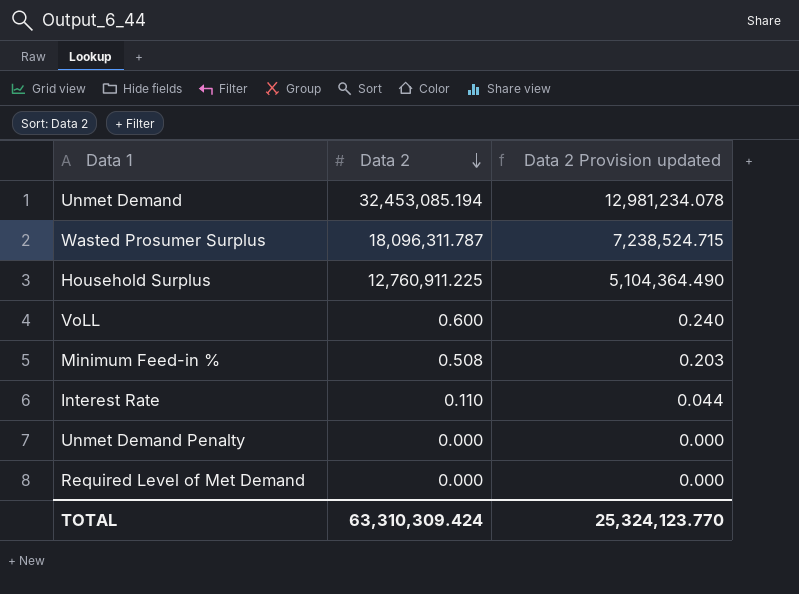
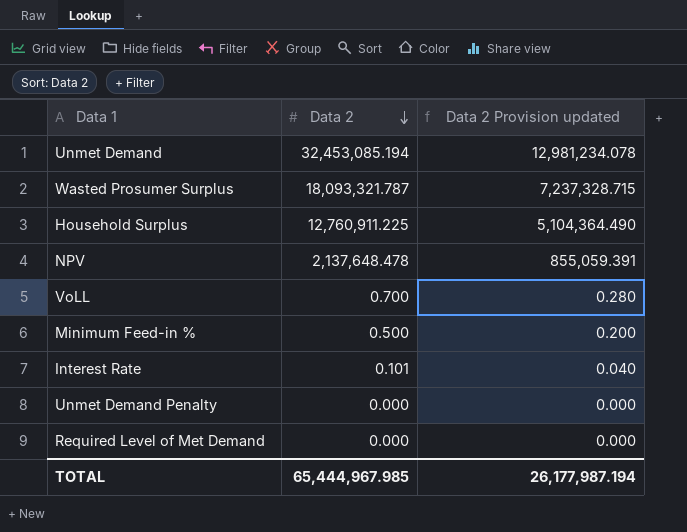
Wasted Prosumer Surplus | Data 2: 18,096,311.787 -> 18,093,321.787
Wasted Prosumer Surplus | Data 2 Provision updated: 7,238,524.715 -> 7,237,328.715
row NPV: none -> 2,137,648.478 | 855,059.391
VoLL | Data 2: 0.600 -> 0.700
VoLL | Data 2 Provision updated: 0.240 -> 0.280
Minimum Feed-in % | Data 2: 0.508 -> 0.500
Minimum Feed-in % | Data 2 Provision updated: 0.203 -> 0.200
Interest Rate | Data 2: 0.110 -> 0.101
Interest Rate | Data 2 Provision updated: 0.044 -> 0.040
TOTAL | Data 2: 63,310,309.424 -> 65,444,967.985
TOTAL | Data 2 Provision updated: 25,324,123.770 -> 26,177,987.194

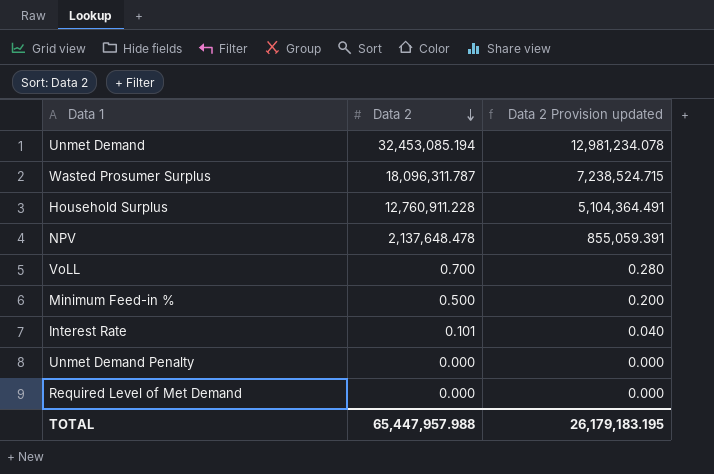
Wasted Prosumer Surplus | Data 2: 18,093,321.787 -> 18,096,311.787
Wasted Prosumer Surplus | Data 2 Provision updated: 7,237,328.715 -> 7,238,524.715
Household Surplus | Data 2: 12,760,911.225 -> 12,760,911.228
Household Surplus | Data 2 Provision updated: 5,104,364.490 -> 5,104,364.491
TOTAL | Data 2: 65,444,967.985 -> 65,447,957.988
TOTAL | Data 2 Provision updated: 26,177,987.194 -> 26,179,183.195

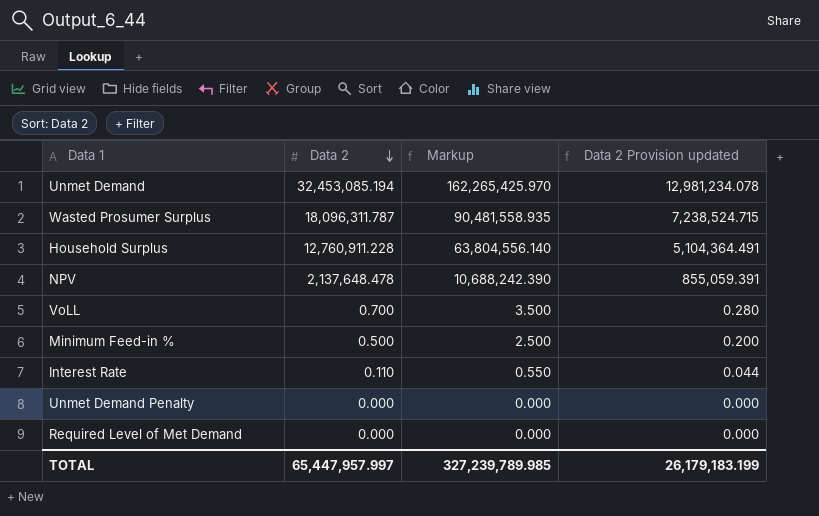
column Markup | formula: none -> [Data 2] * 5
Interest Rate | Data 2: 0.101 -> 0.110
Interest Rate | Data 2 Provision updated: 0.040 -> 0.044
TOTAL | Data 2: 65,447,957.988 -> 65,447,957.997
TOTAL | Data 2 Provision updated: 26,179,183.195 -> 26,179,183.199

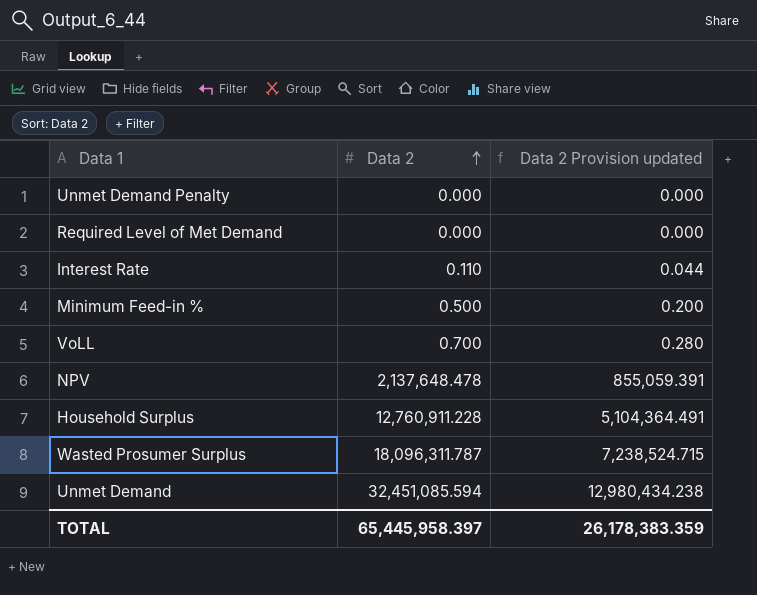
row order: Data 2 descending -> Data 2 ascending
column Markup | formula: [Data 2] * 5 -> none
Unmet Demand | Data 2: 32,453,085.194 -> 32,451,085.594
Unmet Demand | Data 2 Provision updated: 12,981,234.078 -> 12,980,434.238
TOTAL | Data 2: 65,447,957.997 -> 65,445,958.397
TOTAL | Data 2 Provision updated: 26,179,183.199 -> 26,178,383.359

